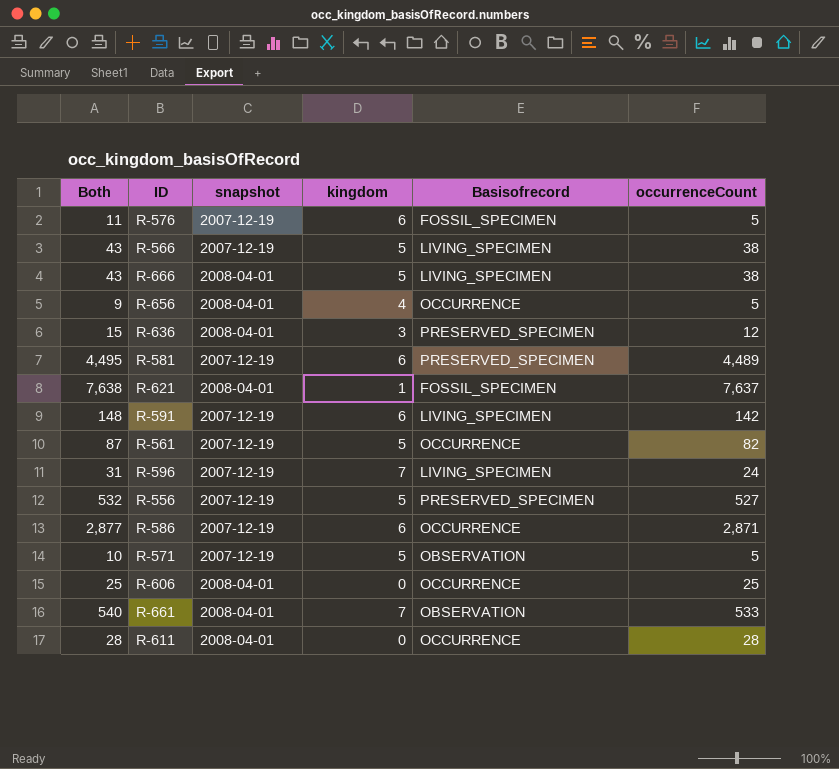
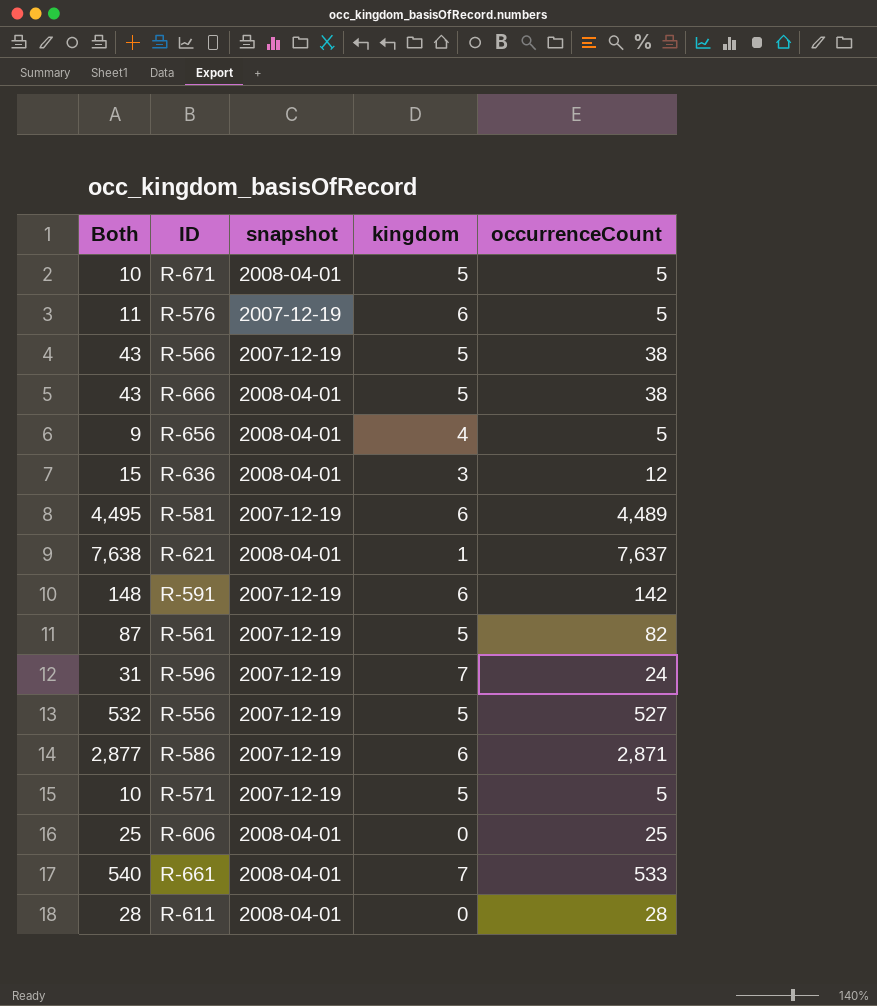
column Basisofrecord | position: 5 -> none
row R-671: none -> 10 | 2008-04-01 | 5 | 5

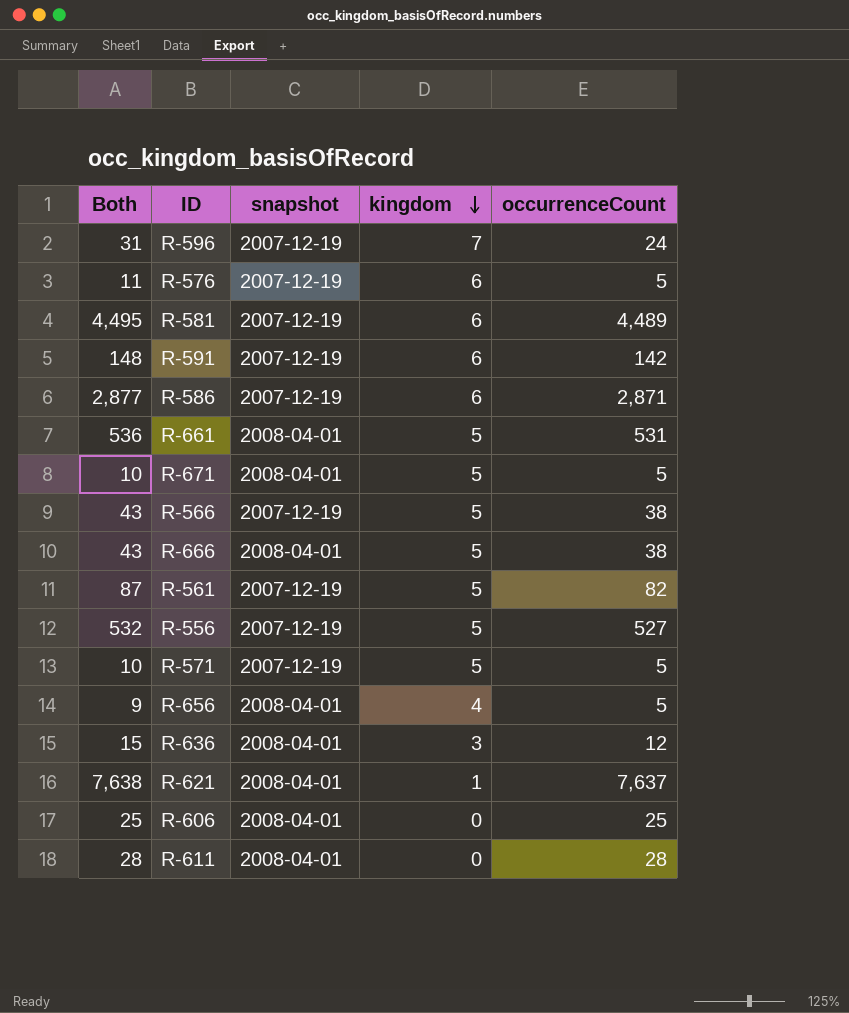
row order: none -> kingdom descending
R-661 | Both: 540 -> 536
R-661 | kingdom: 7 -> 5
R-661 | occurrenceCount: 533 -> 531

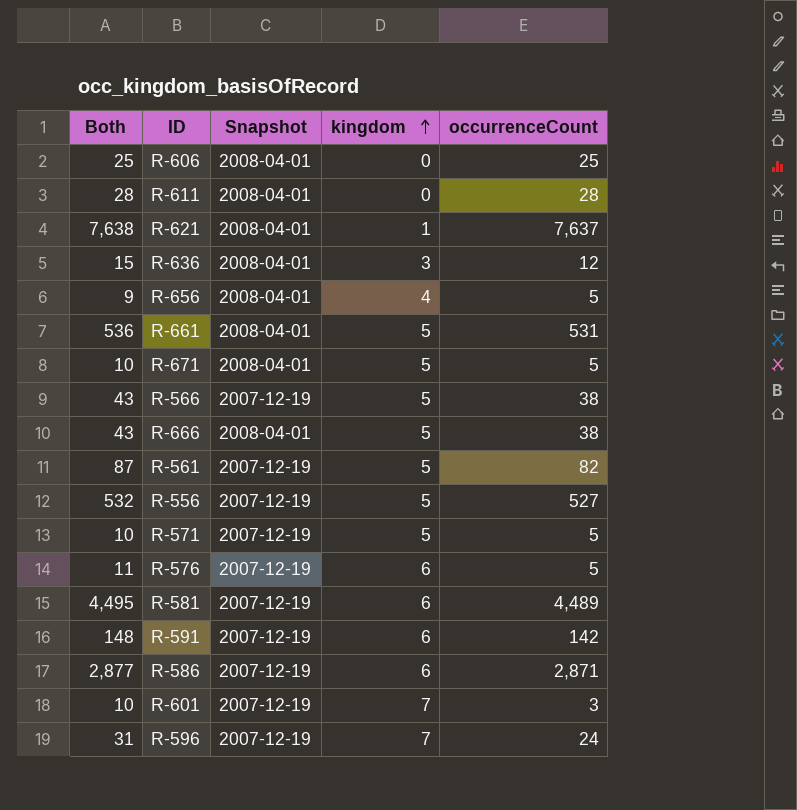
row order: kingdom descending -> kingdom ascending
column name: snapshot -> Snapshot
row R-601: none -> 10 | 2007-12-19 | 7 | 3

